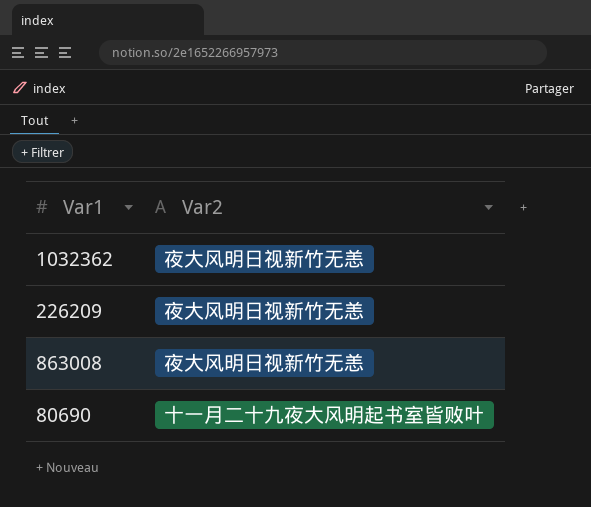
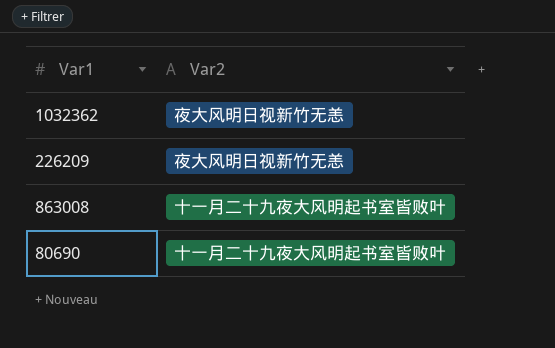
863008 | Var2: 夜大风明日视新竹无恙 -> 十一月二十九夜大风明起书室皆败叶

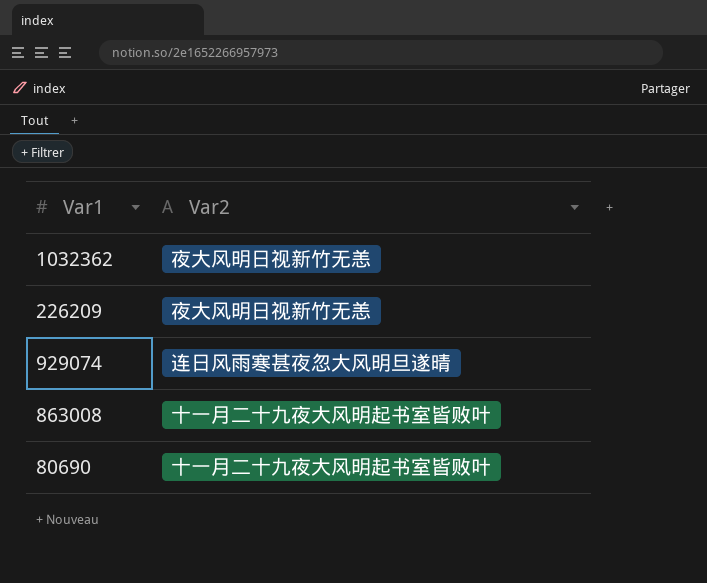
row 929074: none -> 连日风雨寒甚夜忽大风明旦遂晴

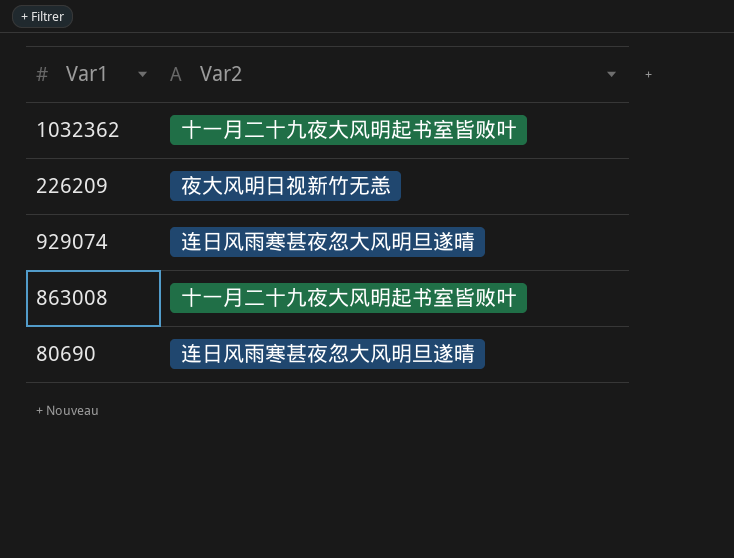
1032362 | Var2: 夜大风明日视新竹无恙 -> 十一月二十九夜大风明起书室皆败叶
80690 | Var2: 十一月二十九夜大风明起书室皆败叶 -> 连日风雨寒甚夜忽大风明旦遂晴

